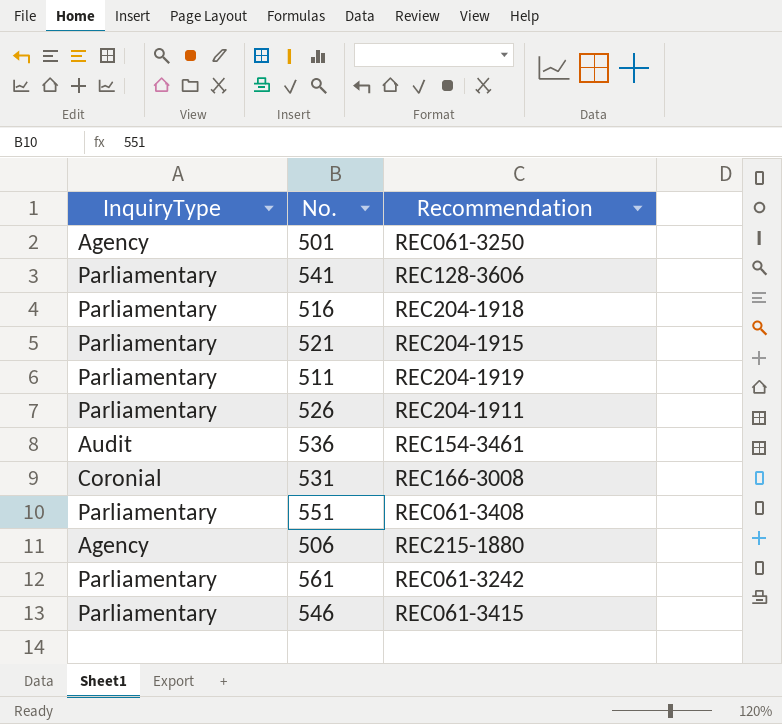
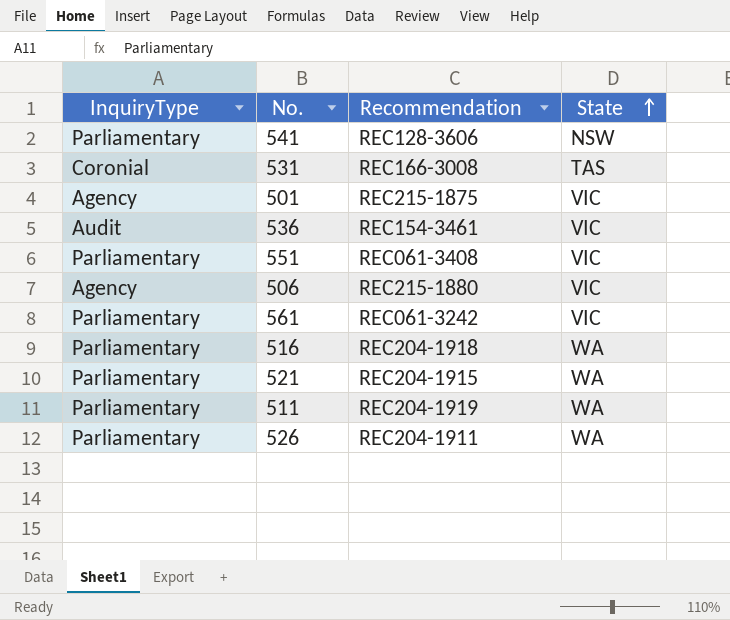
row order: none -> State ascending
column State | position: none -> 4
row 546: Parliamentary | REC061-3415 -> none
501 | Recommendation: REC061-3250 -> REC215-1875

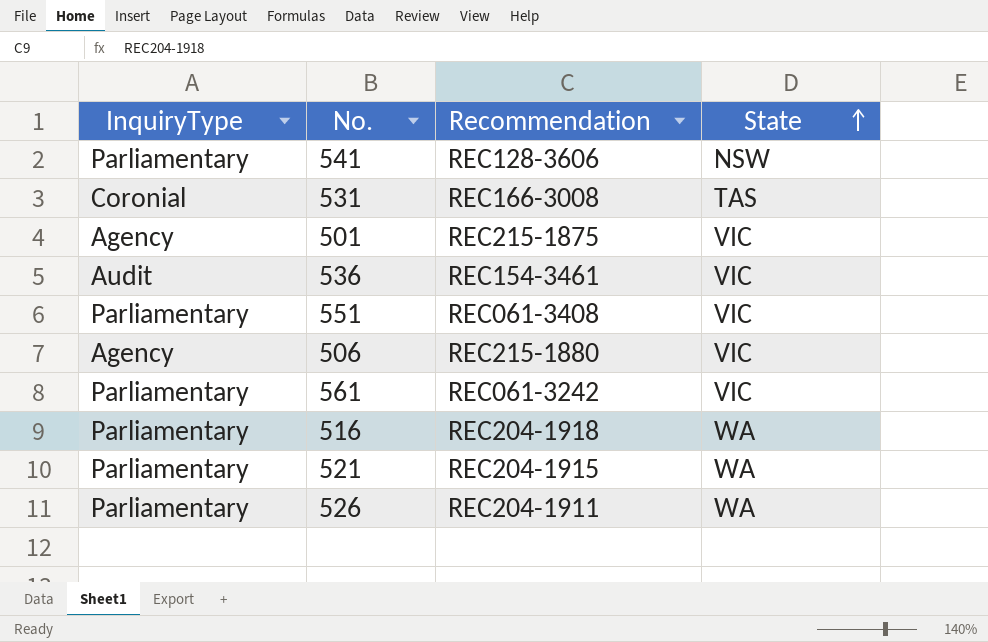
row 511: Parliamentary | REC204-1919 | WA -> none

